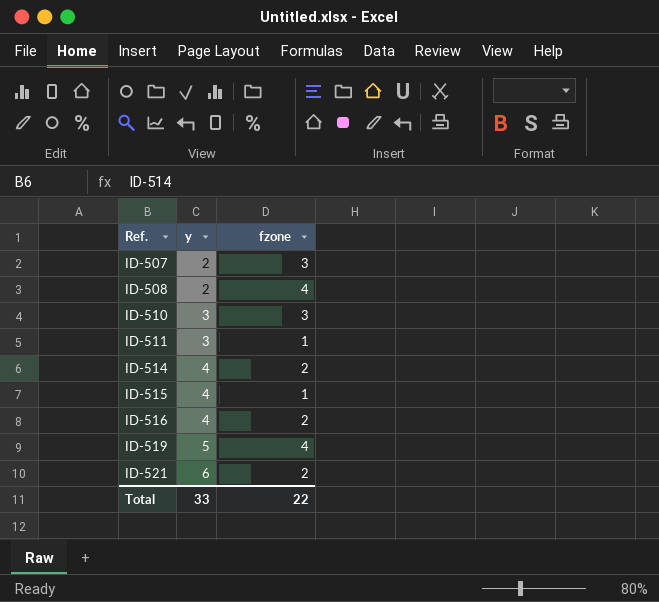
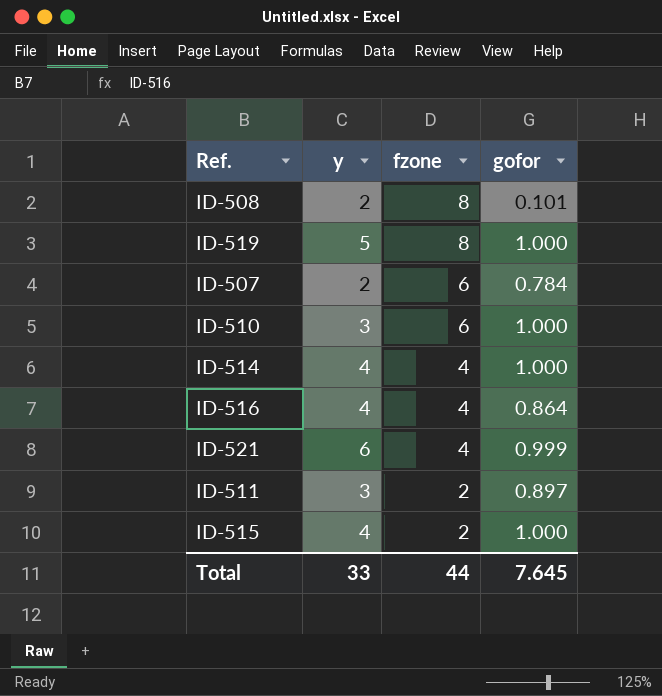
row order: Ref. ascending -> fzone descending
column gofor | position: none -> 4
ID-508 | fzone: 4 -> 8
ID-519 | fzone: 4 -> 8
ID-507 | fzone: 3 -> 6
ID-510 | fzone: 3 -> 6
ID-514 | fzone: 2 -> 4
ID-516 | fzone: 2 -> 4
ID-521 | fzone: 2 -> 4
ID-511 | fzone: 1 -> 2
ID-515 | fzone: 1 -> 2
Total | fzone: 22 -> 44

